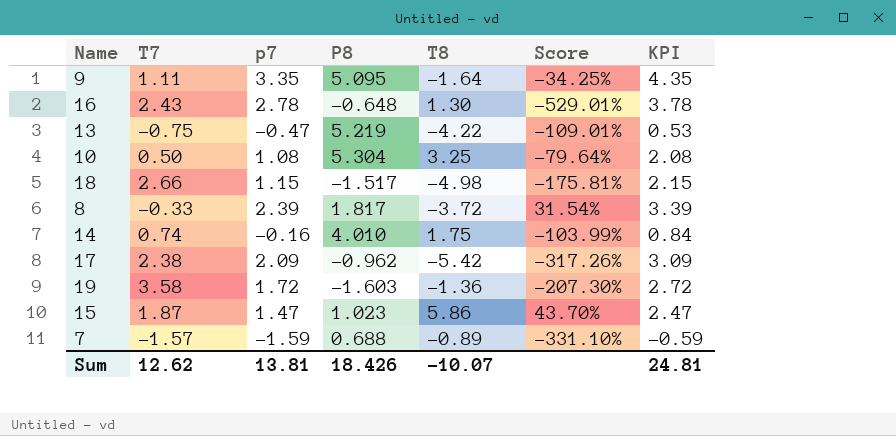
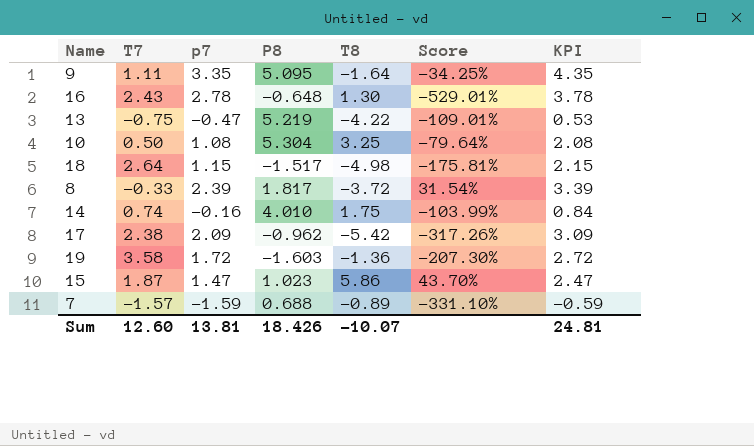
18 | T7: 2.66 -> 2.64
Sum | T7: 12.62 -> 12.60

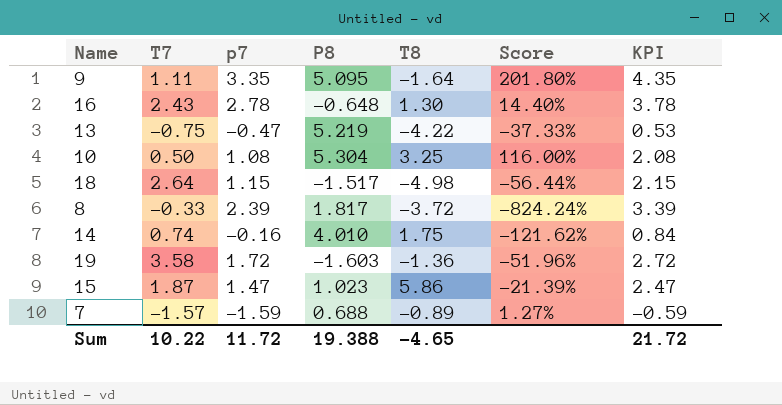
column Score | formula: ([p7] - [P8]) / [P8] -> ([p7] - [T7]) / [T7]
row 17: 2.38 | 2.09 | -0.962 | -5.42 | -317.26% | 3.09 -> none
Sum | T7: 12.60 -> 10.22
Sum | p7: 13.81 -> 11.72
Sum | P8: 18.426 -> 19.388
Sum | T8: -10.07 -> -4.65
Sum | KPI: 24.81 -> 21.72

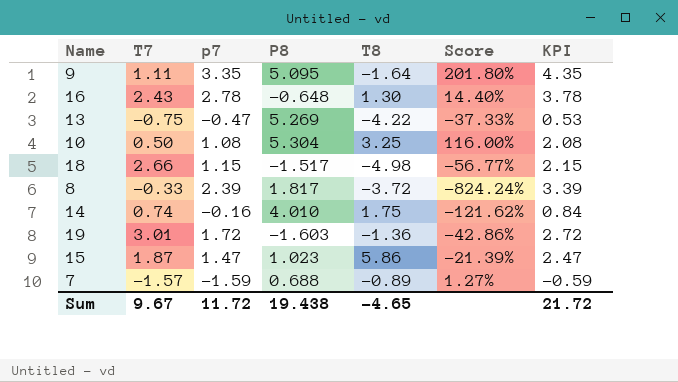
13 | P8: 5.219 -> 5.269
18 | T7: 2.64 -> 2.66
18 | Score: -56.44% -> -56.77%
19 | T7: 3.58 -> 3.01
19 | Score: -51.96% -> -42.86%
Sum | T7: 10.22 -> 9.67
Sum | P8: 19.388 -> 19.438

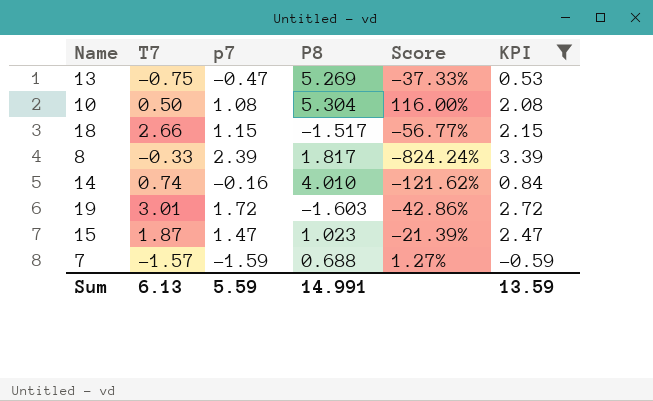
filter: none -> KPI <= 3.39
column T8 | position: 5 -> none
Sum | T7: 9.67 -> 6.13
Sum | p7: 11.72 -> 5.59
Sum | P8: 19.438 -> 14.991
Sum | KPI: 21.72 -> 13.59

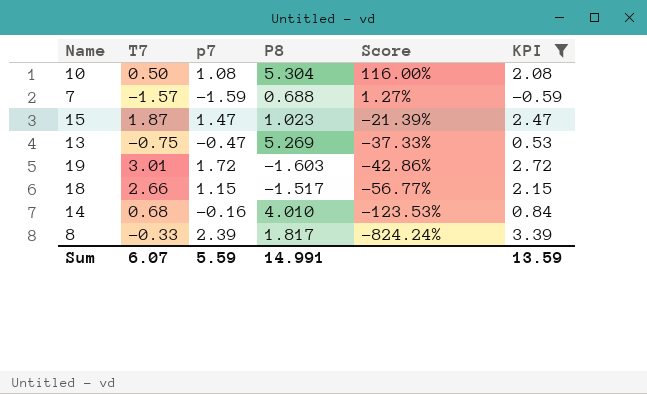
row order: none -> Score descending
14 | T7: 0.74 -> 0.68
14 | Score: -121.62% -> -123.53%
Sum | T7: 6.13 -> 6.07

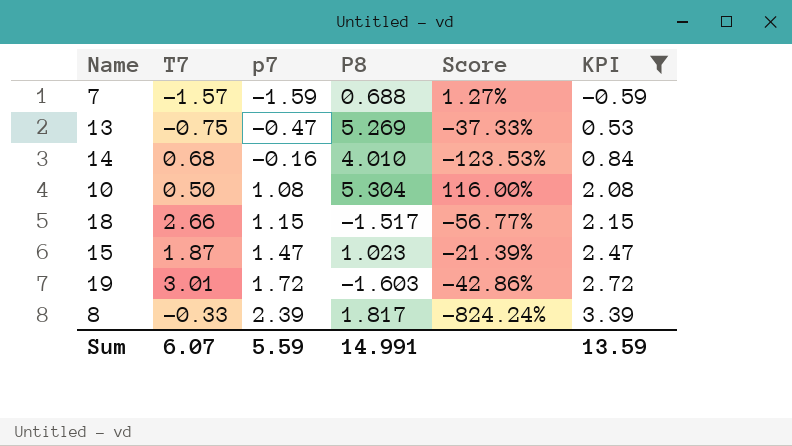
row order: Score descending -> p7 ascending

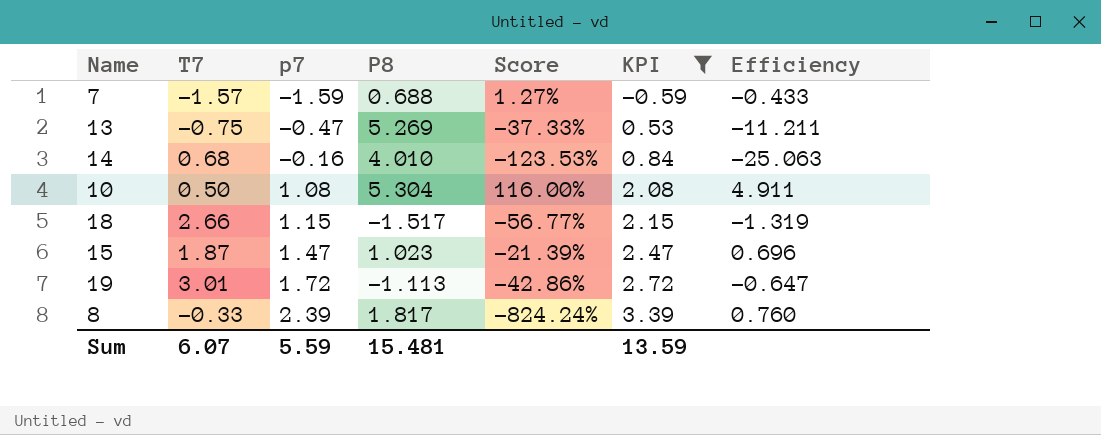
column Efficiency | formula: none -> [P8] / [p7]
19 | P8: -1.603 -> -1.113
Sum | P8: 14.991 -> 15.481

